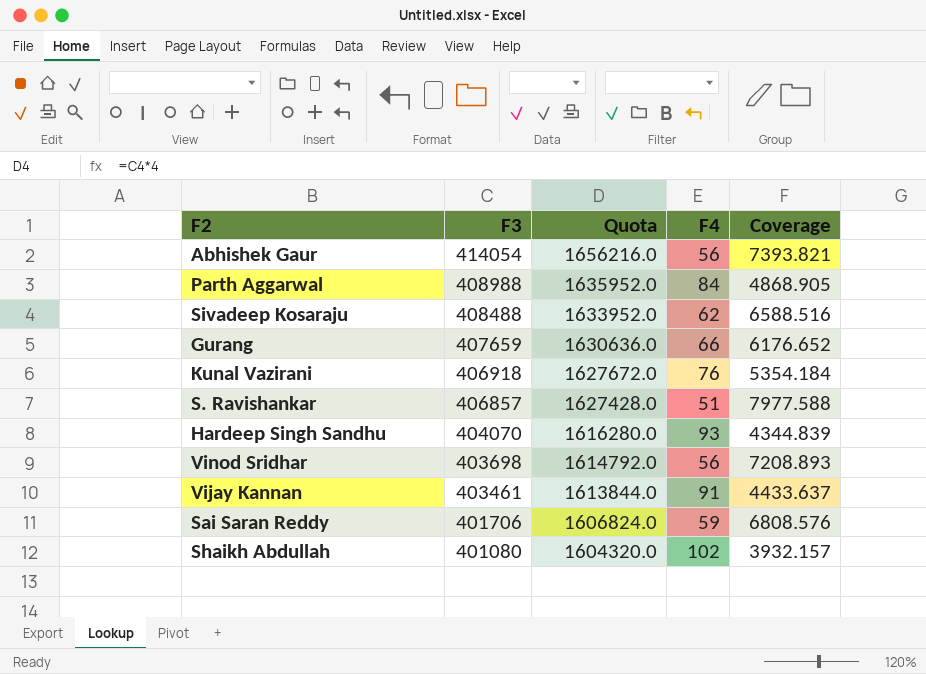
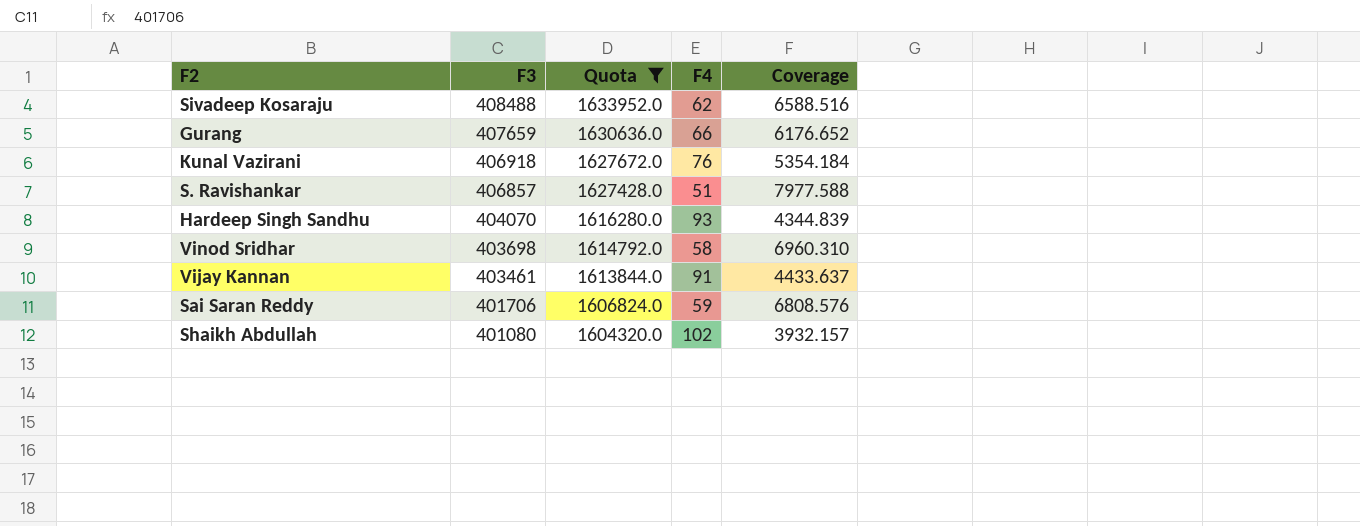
filter: none -> Quota <= 1633952.0
Vinod Sridhar | F4: 56 -> 58
Vinod Sridhar | Coverage: 7208.893 -> 6960.310

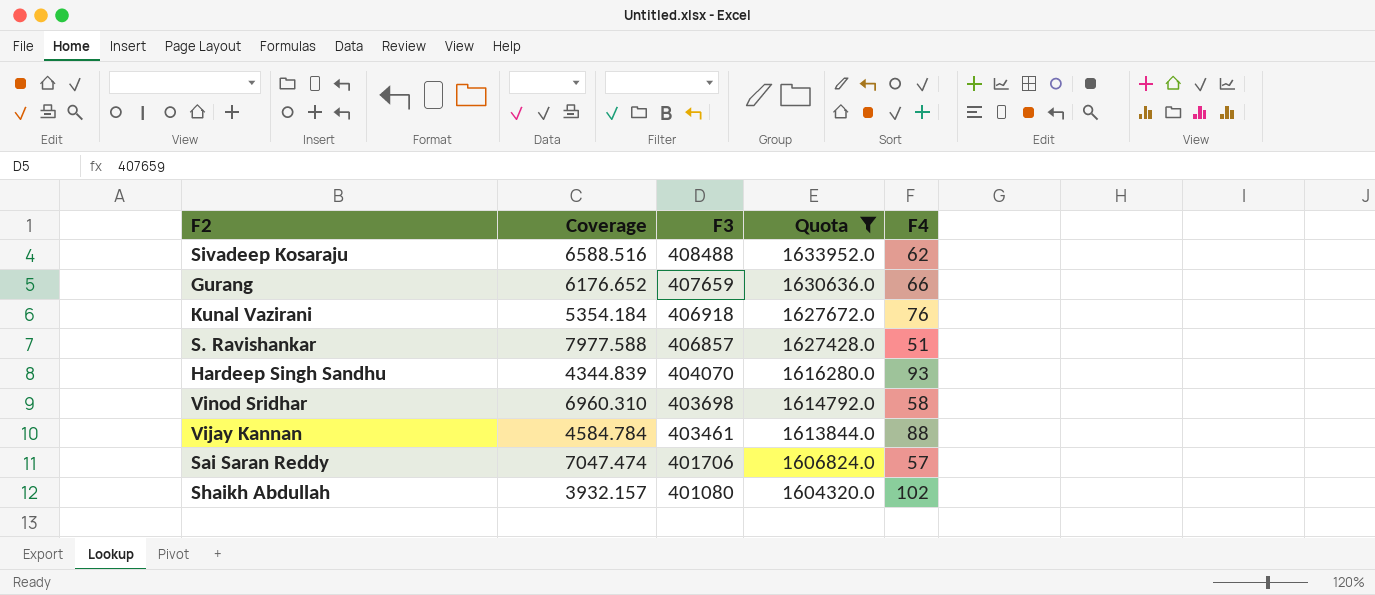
column Coverage | position: 5 -> 2
Vijay Kannan | Coverage: 4433.637 -> 4584.784
Vijay Kannan | F4: 91 -> 88
Sai Saran Reddy | Coverage: 6808.576 -> 7047.474
Sai Saran Reddy | F4: 59 -> 57

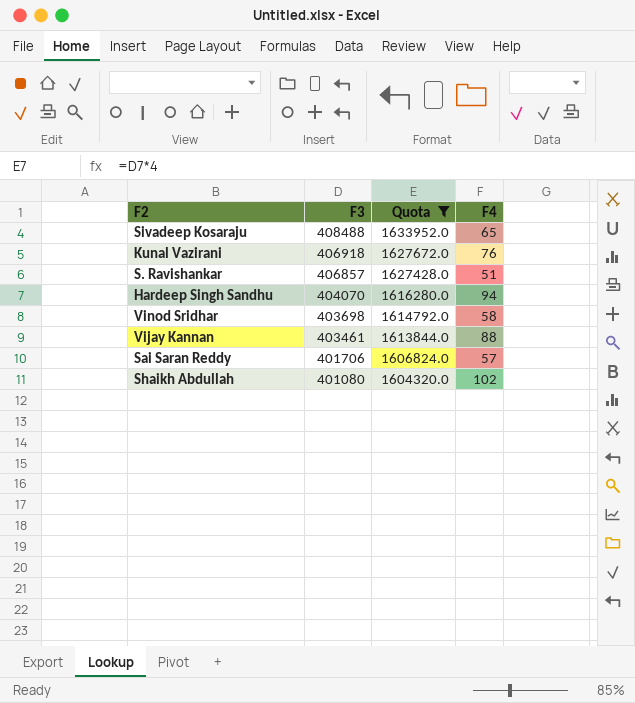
column Coverage | formula: [F3] / [F4] -> none
row Gurang: 6176.652 | 407659 | 1630636.0 | 66 -> none
Sivadeep Kosaraju | F4: 62 -> 65
Hardeep Singh Sandhu | F4: 93 -> 94

